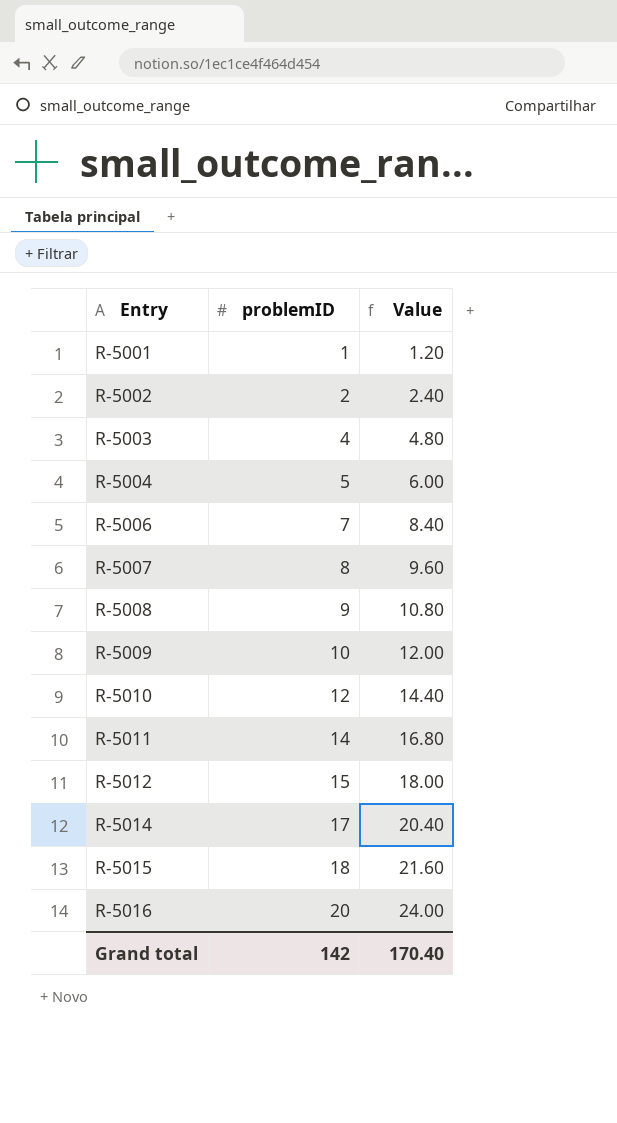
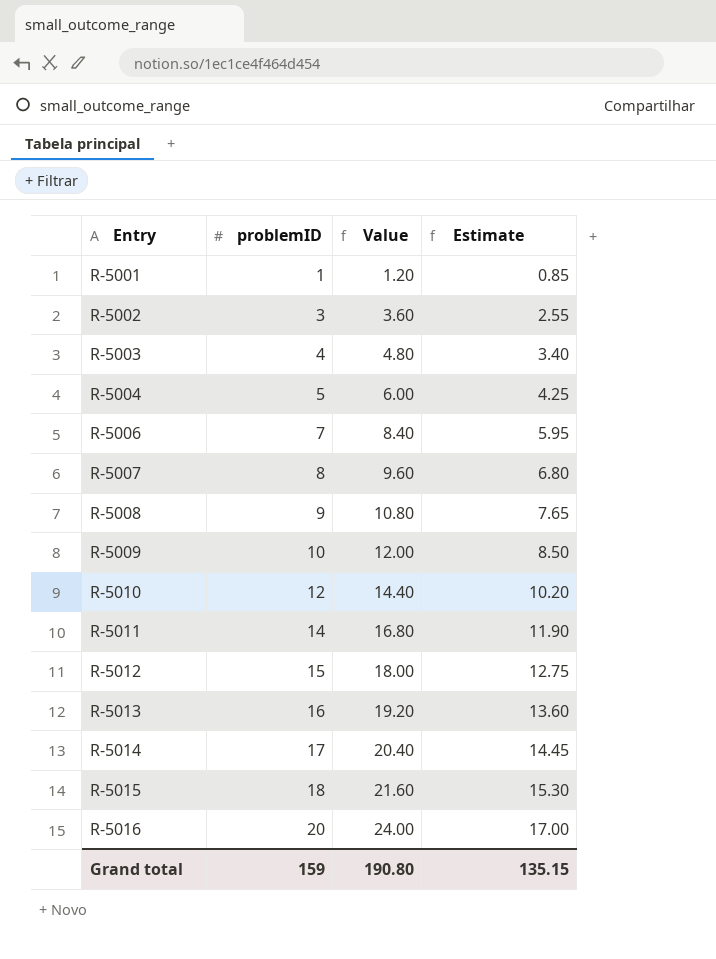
column Estimate | formula: none -> [problemID] * 0.85
R-5002 | problemID: 2 -> 3
R-5002 | Value: 2.40 -> 3.60
row R-5013: none -> 16 | 19.20 | 13.60
Grand total | problemID: 142 -> 159
Grand total | Value: 170.40 -> 190.80

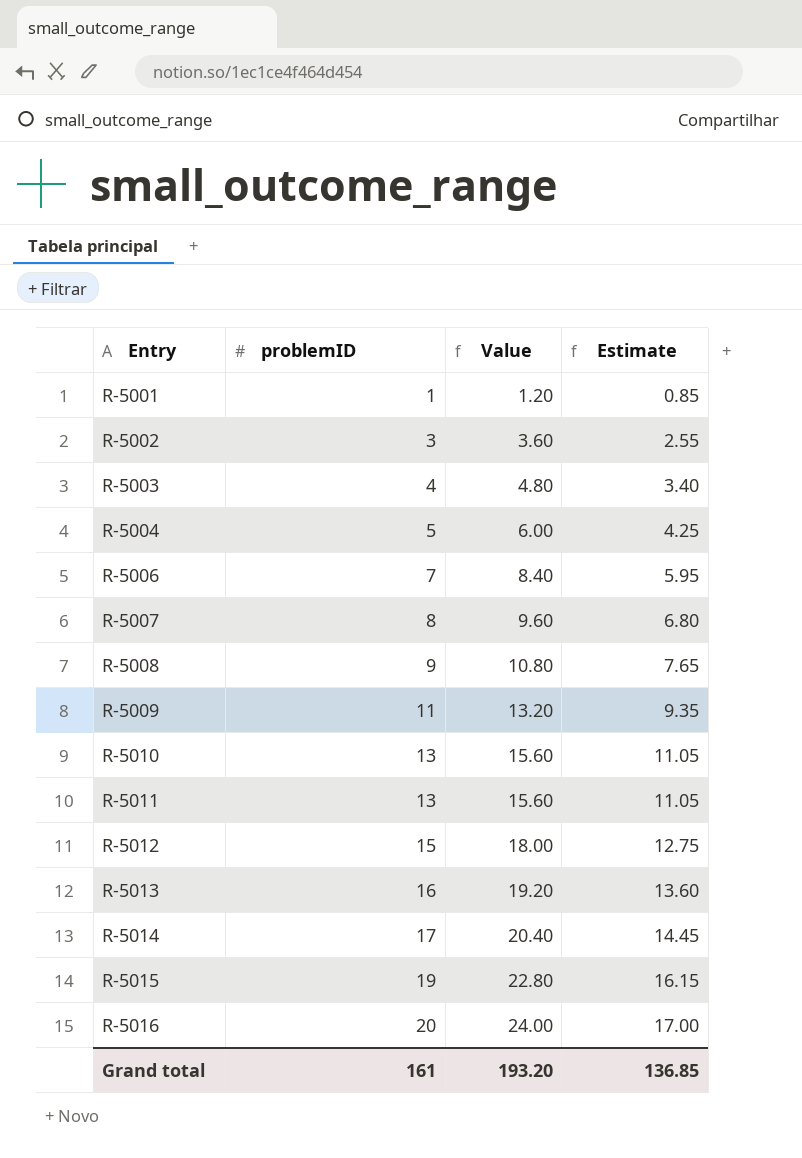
R-5009 | problemID: 10 -> 11
R-5009 | Value: 12.00 -> 13.20
R-5009 | Estimate: 8.50 -> 9.35
R-5010 | problemID: 12 -> 13
R-5010 | Value: 14.40 -> 15.60
R-5010 | Estimate: 10.20 -> 11.05
R-5011 | problemID: 14 -> 13
R-5011 | Value: 16.80 -> 15.60
R-5011 | Estimate: 11.90 -> 11.05
R-5015 | problemID: 18 -> 19
R-5015 | Value: 21.60 -> 22.80
R-5015 | Estimate: 15.30 -> 16.15
Grand total | problemID: 159 -> 161
Grand total | Value: 190.80 -> 193.20
Grand total | Estimate: 135.15 -> 136.85

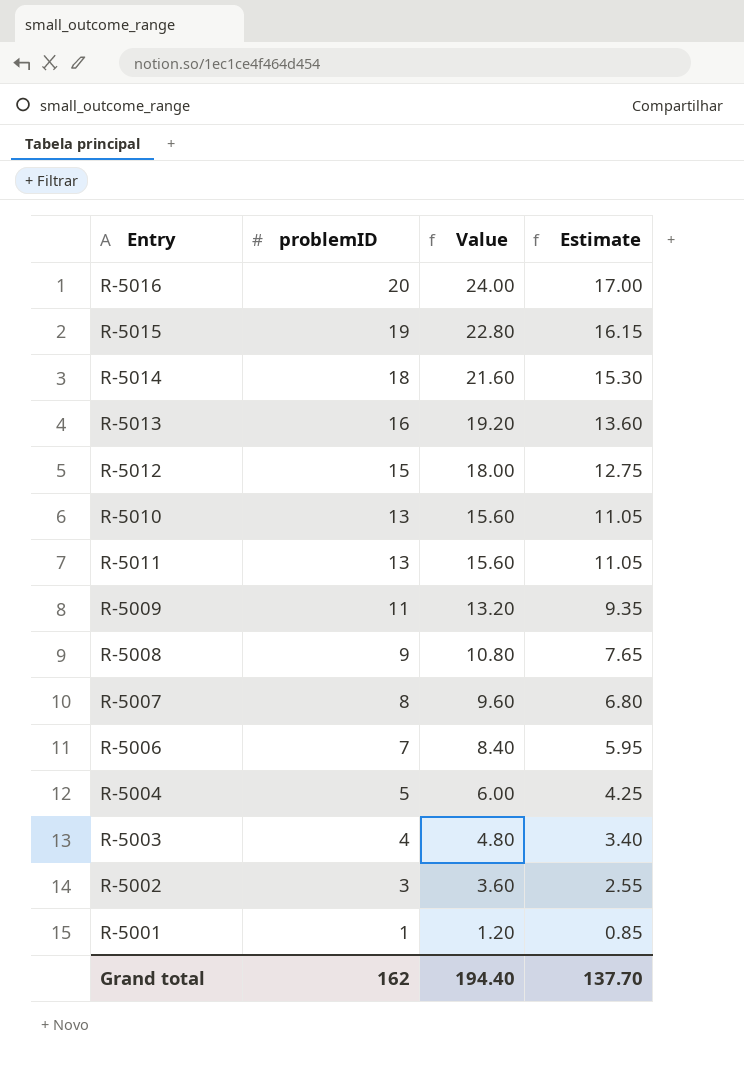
row order: Entry ascending -> problemID descending
R-5014 | problemID: 17 -> 18
R-5014 | Value: 20.40 -> 21.60
R-5014 | Estimate: 14.45 -> 15.30
Grand total | problemID: 161 -> 162
Grand total | Value: 193.20 -> 194.40
Grand total | Estimate: 136.85 -> 137.70

